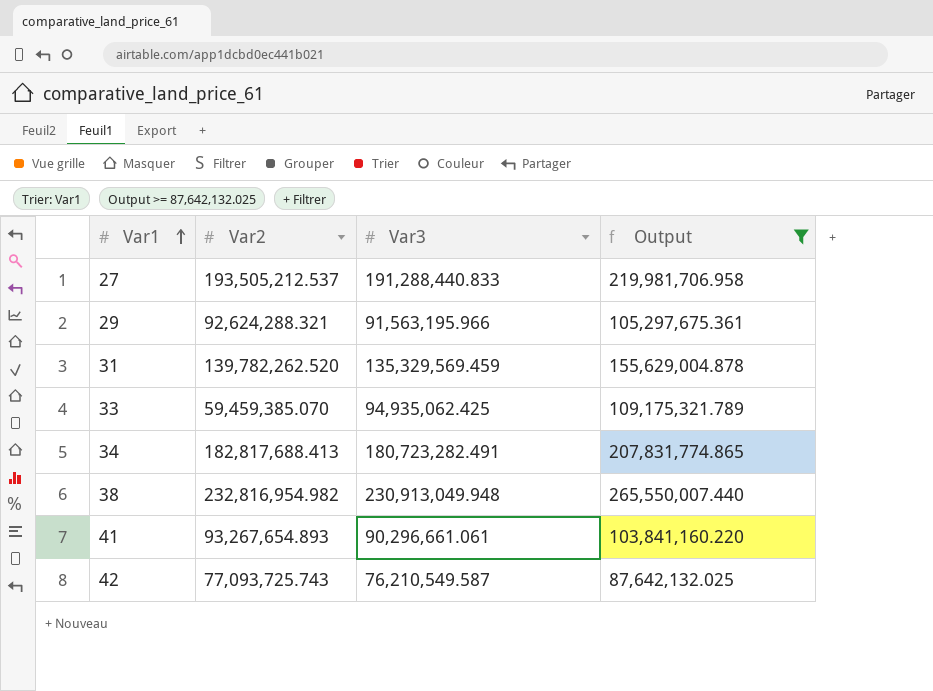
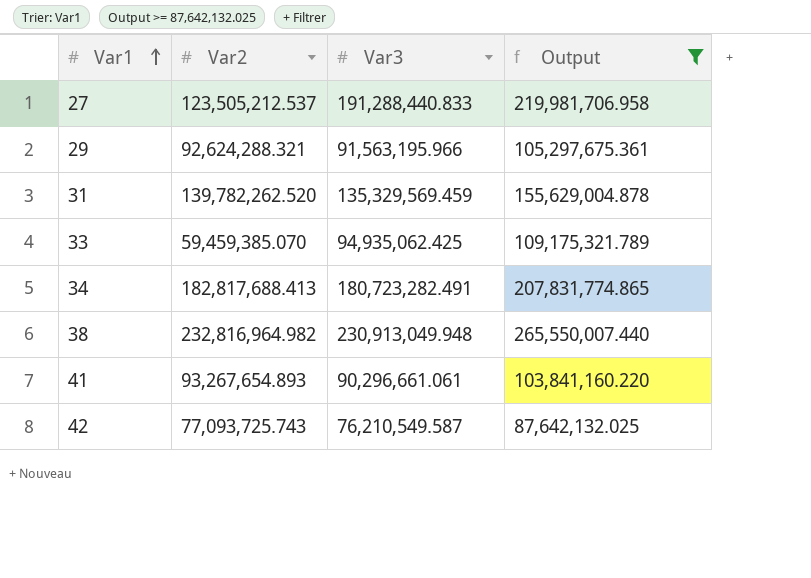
27 | Var2: 193,505,212.537 -> 123,505,212.537
38 | Var2: 232,816,954.982 -> 232,816,964.982

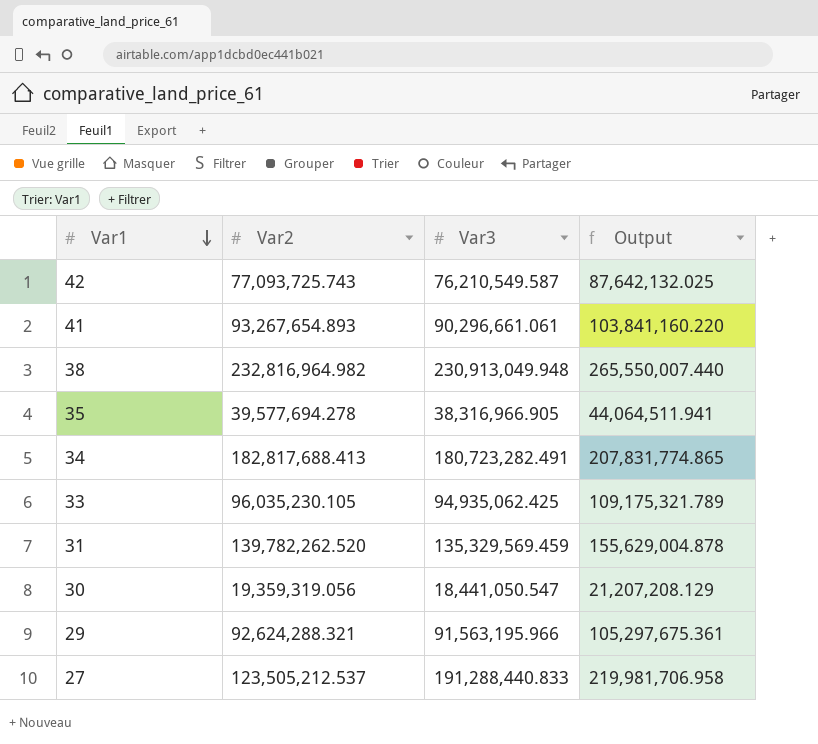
filter: Output >= 87,642,132.025 -> none
row order: Var1 ascending -> Var1 descending
33 | Var2: 59,459,385.070 -> 96,035,230.105

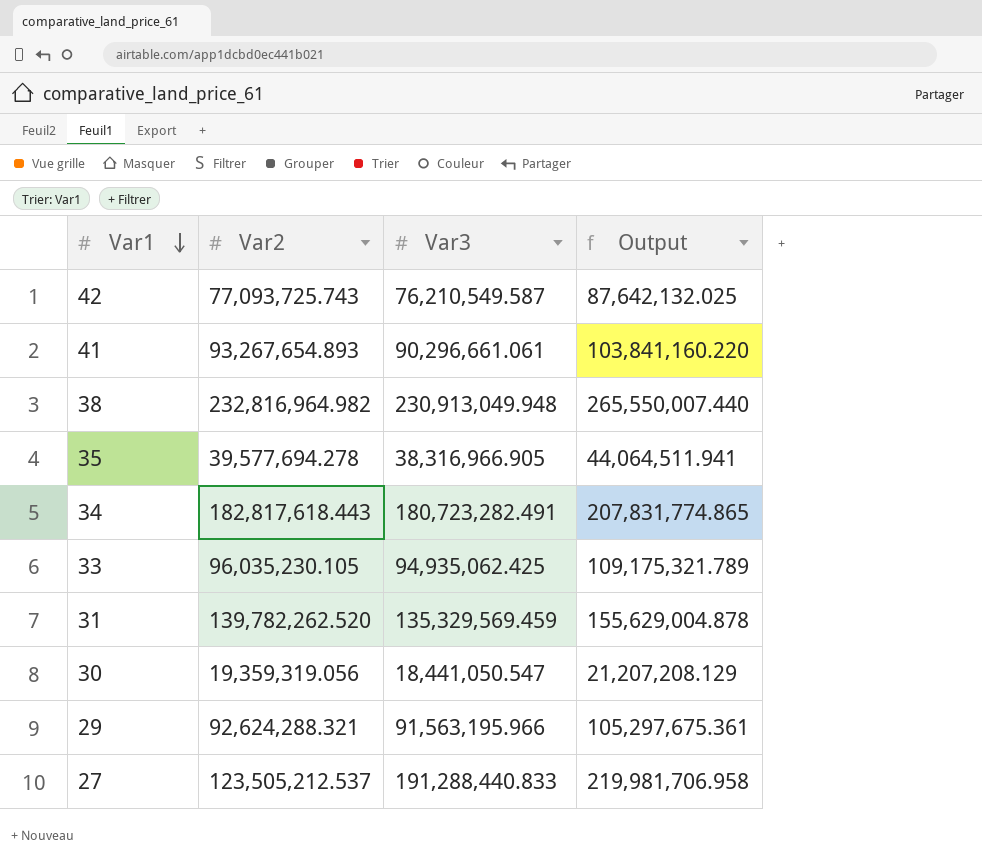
34 | Var2: 182,817,688.413 -> 182,817,618.443

